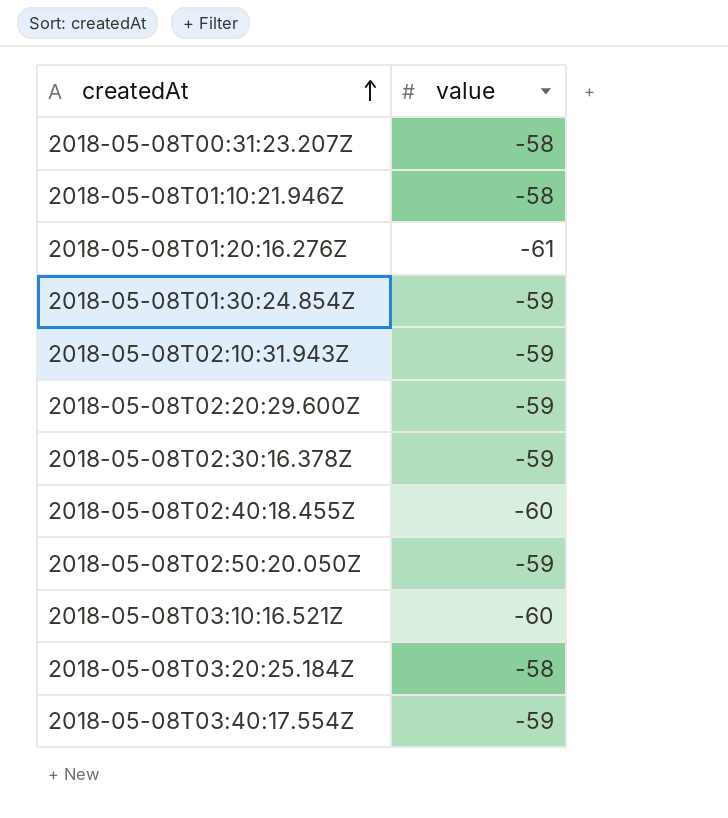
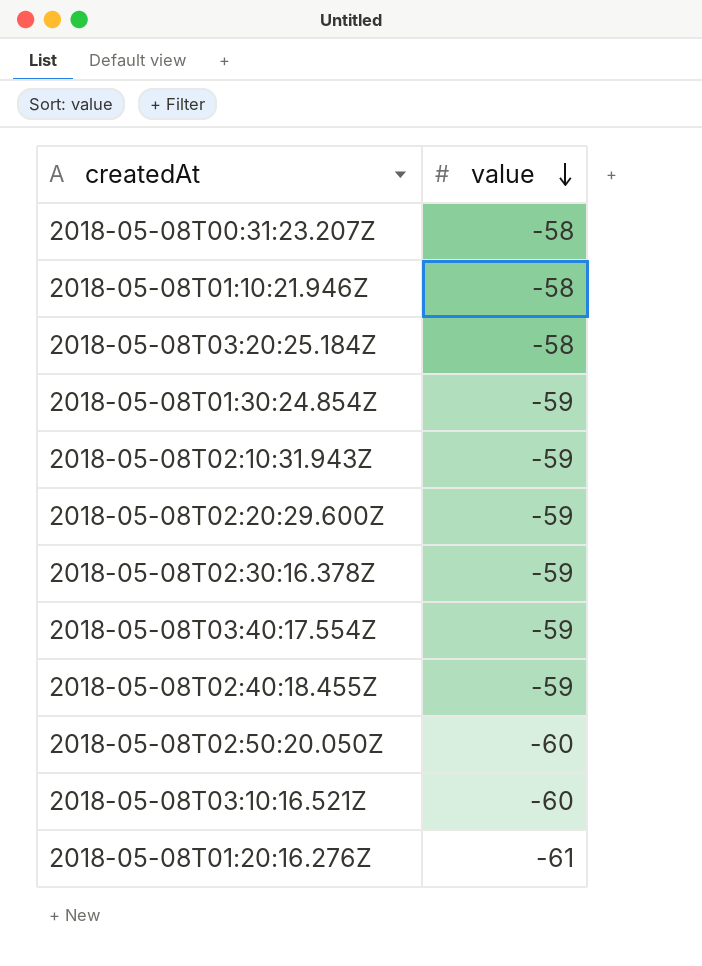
row order: createdAt ascending -> value descending
2018-05-08T02:40:18.455Z | value: -60 -> -59
2018-05-08T02:50:20.050Z | value: -59 -> -60

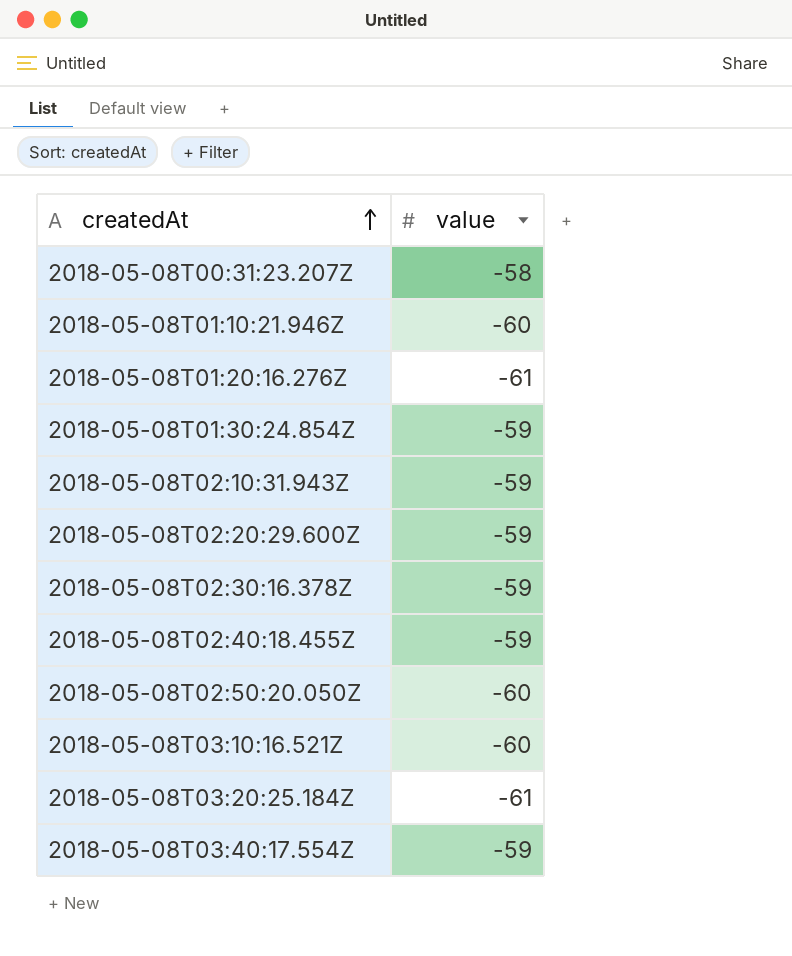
row order: value descending -> createdAt ascending
2018-05-08T01:10:21.946Z | value: -58 -> -60
2018-05-08T03:20:25.184Z | value: -58 -> -61

